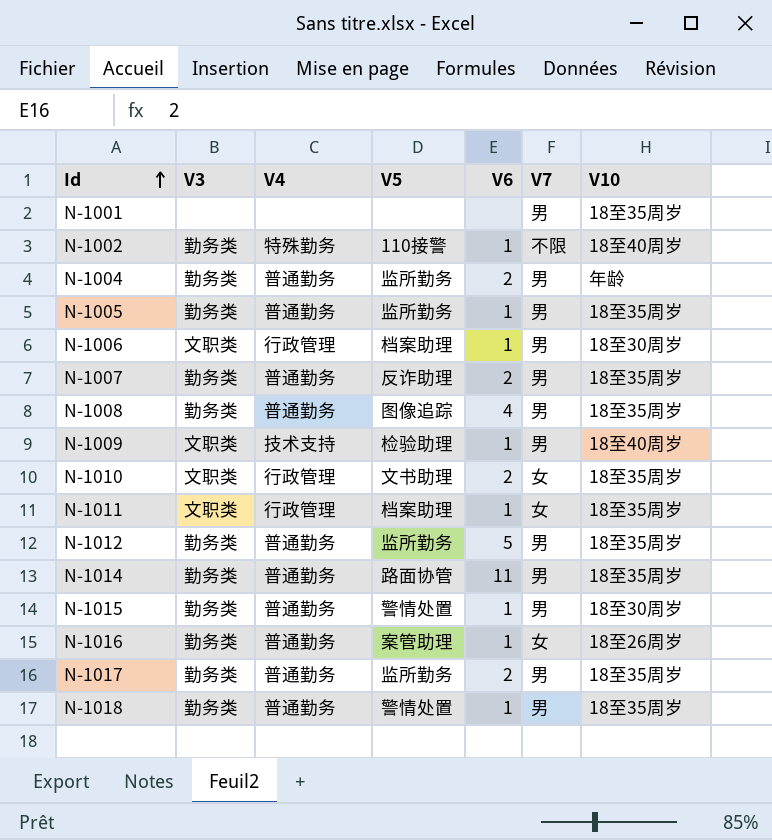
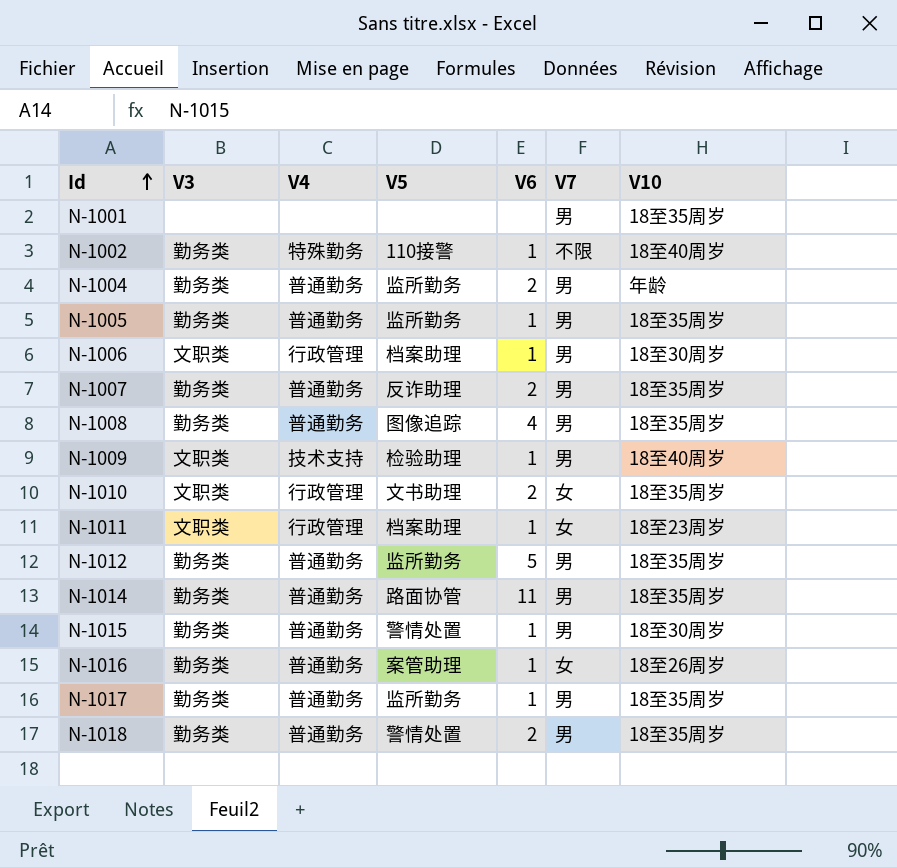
N-1011 | V10: 18至35周岁 -> 18至23周岁
N-1017 | V6: 2 -> 1
N-1018 | V6: 1 -> 2

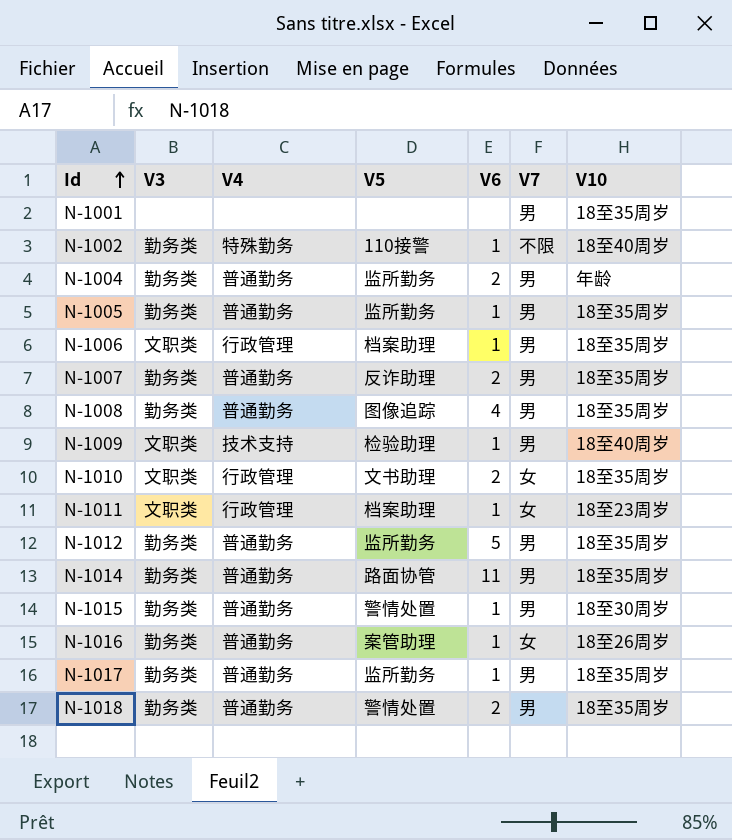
N-1006 | V10: 18至30周岁 -> 18至35周岁

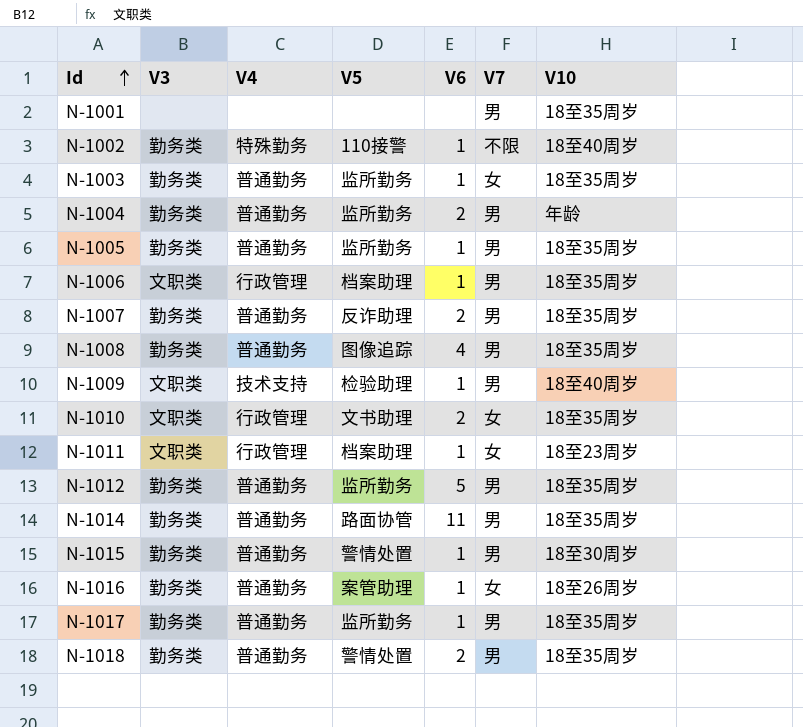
row N-1003: none -> 勤务类 | 普通勤务 | 监所勤务 | 1 | 女 | 18至35周岁

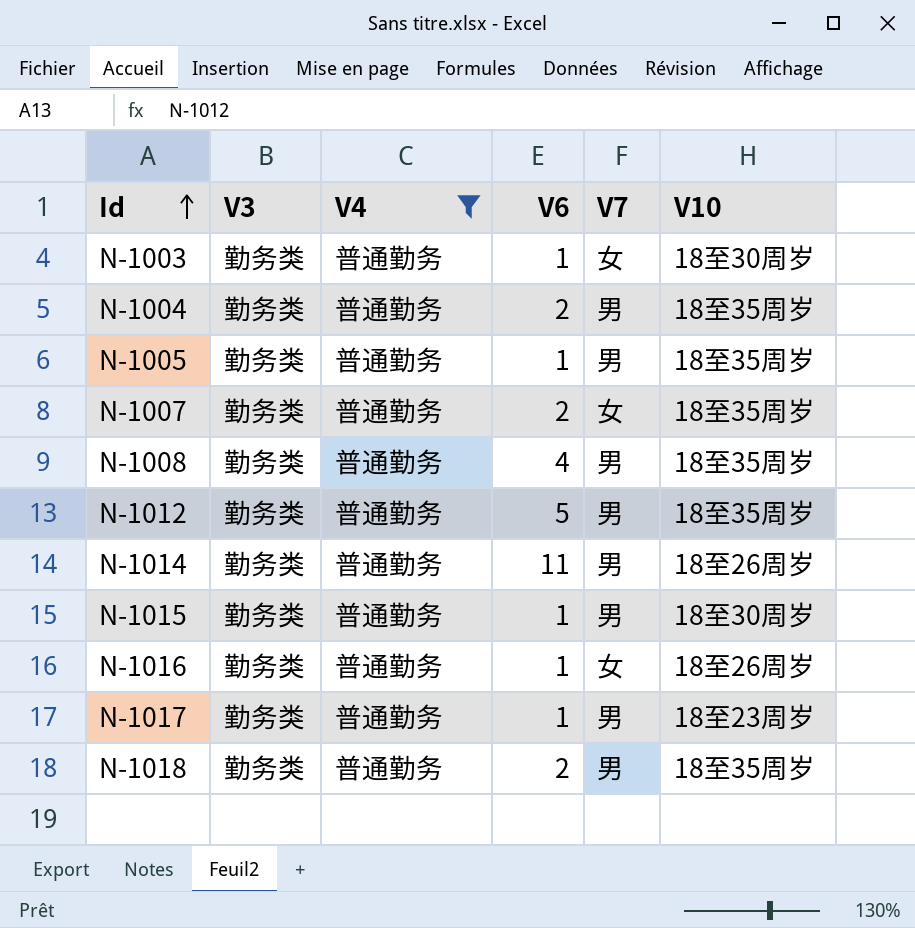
filter: none -> V4 = 普通勤务
column V5 | position: 4 -> none
N-1003 | V10: 18至35周岁 -> 18至30周岁
N-1004 | V10: 年龄 -> 18至35周岁
N-1007 | V7: 男 -> 女
N-1014 | V10: 18至35周岁 -> 18至26周岁
N-1017 | V10: 18至35周岁 -> 18至23周岁

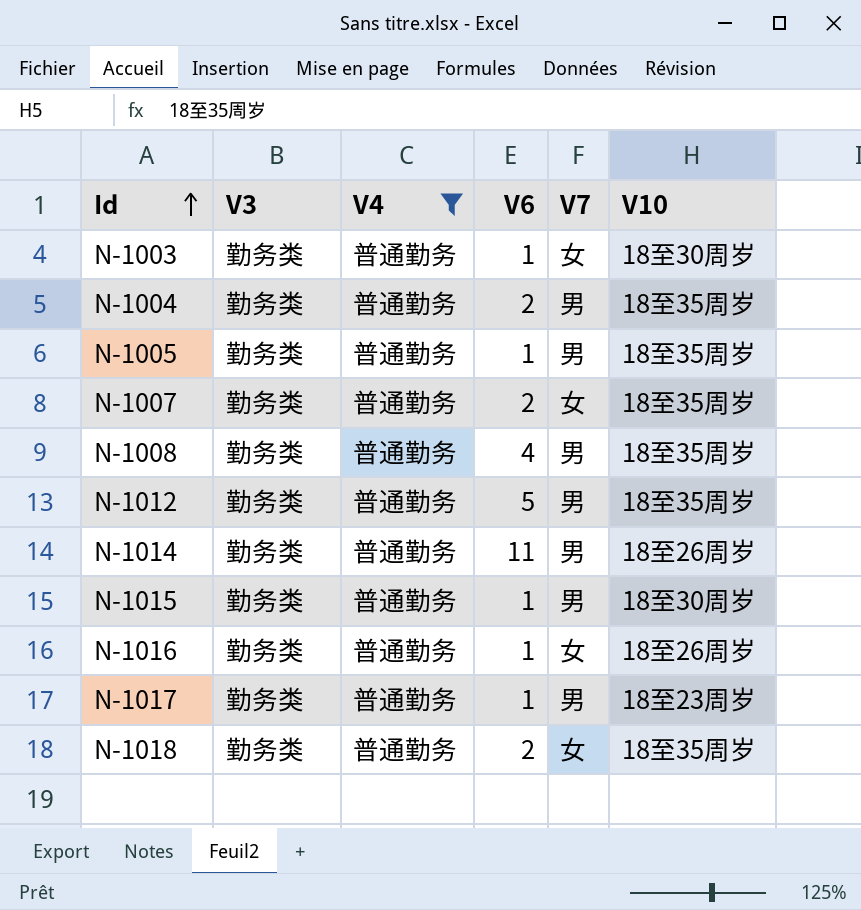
N-1018 | V7: 男 -> 女

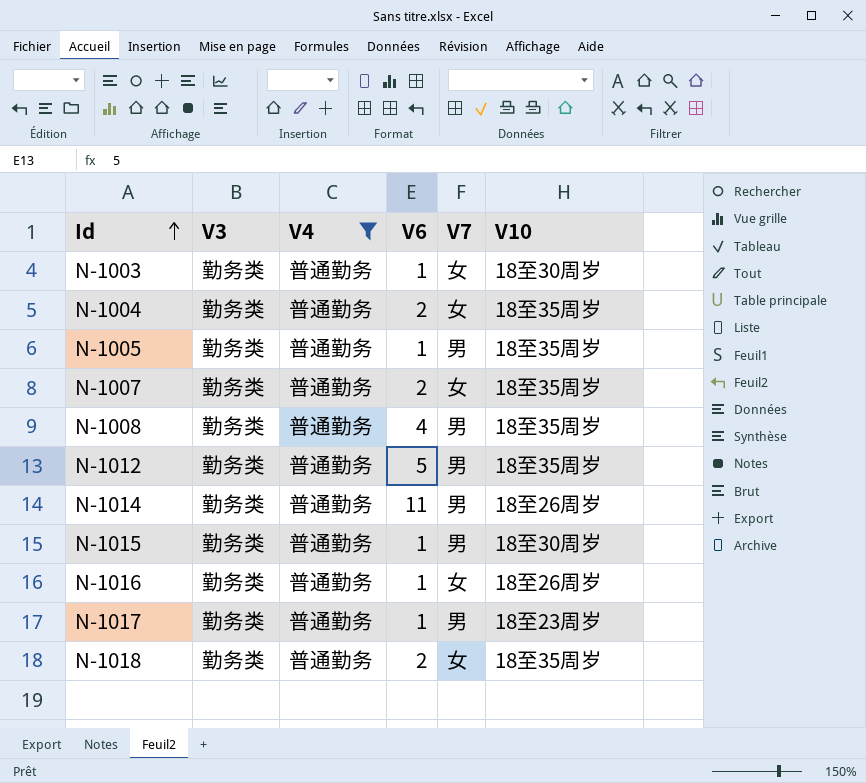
N-1004 | V7: 男 -> 女

